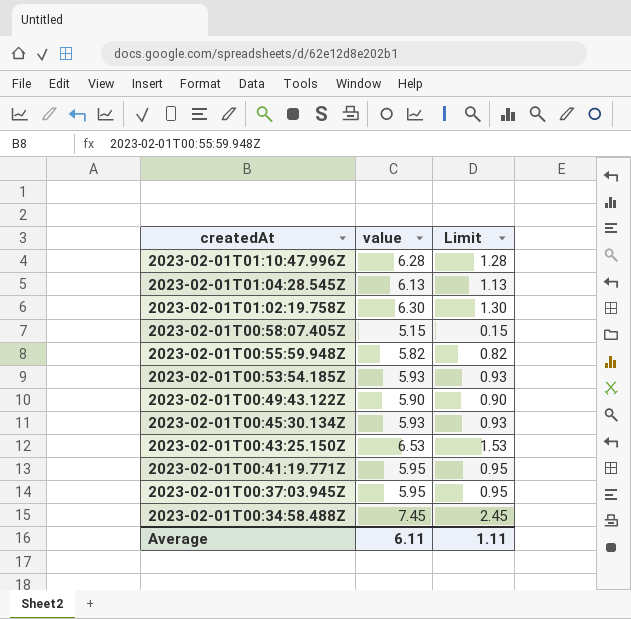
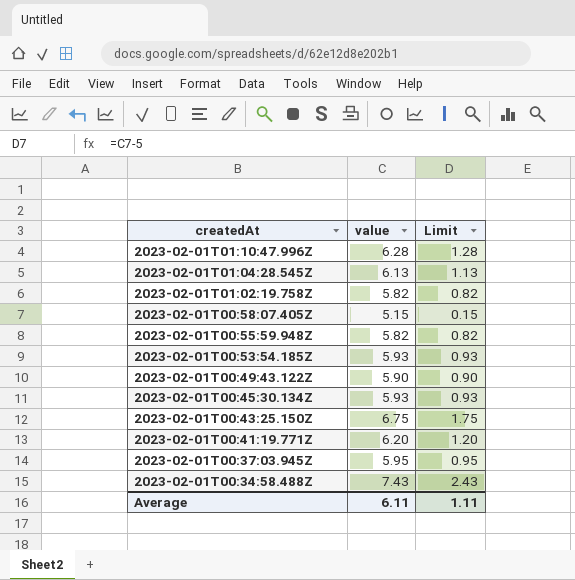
2023-02-01T01:02:19.758Z | value: 6.30 -> 5.82
2023-02-01T01:02:19.758Z | Limit: 1.30 -> 0.82
2023-02-01T00:43:25.150Z | value: 6.53 -> 6.75
2023-02-01T00:43:25.150Z | Limit: 1.53 -> 1.75
2023-02-01T00:41:19.771Z | value: 5.95 -> 6.20
2023-02-01T00:41:19.771Z | Limit: 0.95 -> 1.20
2023-02-01T00:34:58.488Z | value: 7.45 -> 7.43
2023-02-01T00:34:58.488Z | Limit: 2.45 -> 2.43

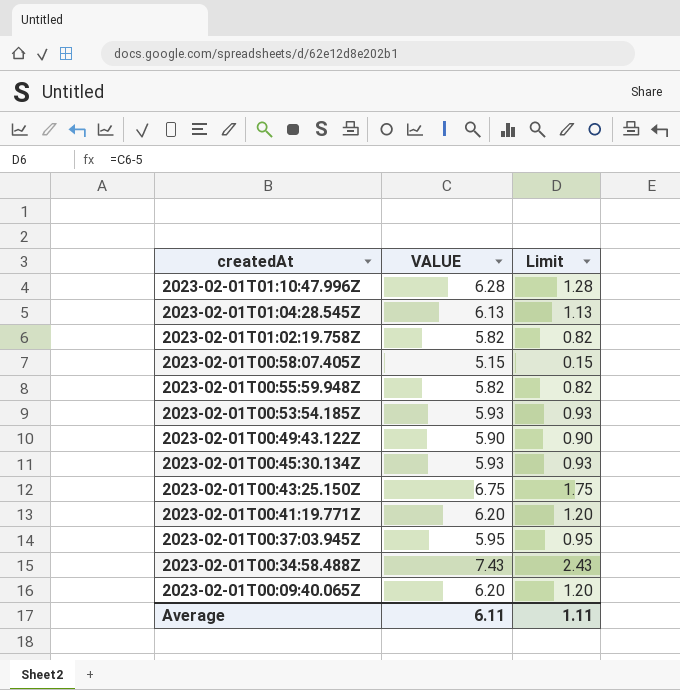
column name: value -> VALUE
row 2023-02-01T00:09:40.065Z: none -> 6.20 | 1.20

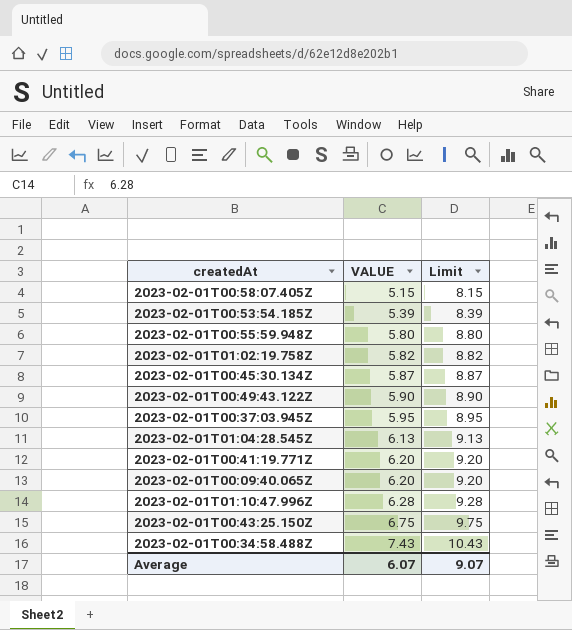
row order: createdAt descending -> VALUE ascending
column Limit | formula: [VALUE] - 5 -> [VALUE] + 3
2023-02-01T00:53:54.185Z | VALUE: 5.93 -> 5.39
2023-02-01T00:55:59.948Z | VALUE: 5.82 -> 5.80
2023-02-01T00:45:30.134Z | VALUE: 5.93 -> 5.87
Average | VALUE: 6.11 -> 6.07
Average | Limit: 1.11 -> 9.07

